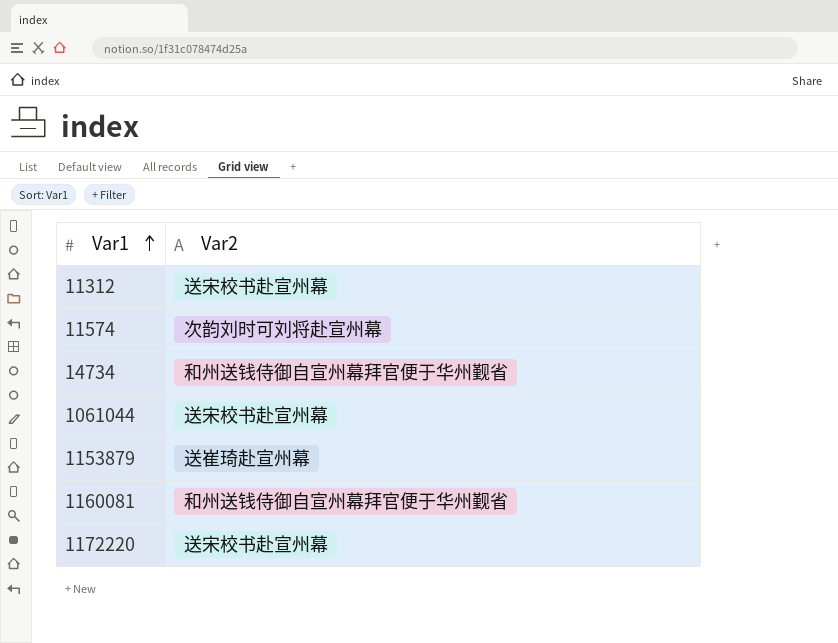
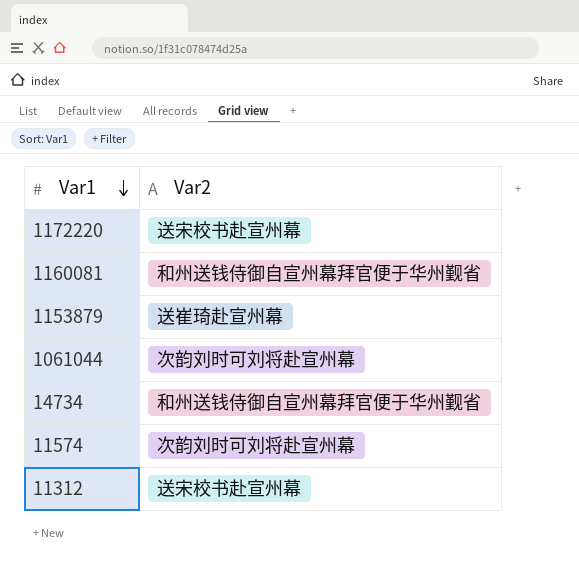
row order: Var1 ascending -> Var1 descending
1061044 | Var2: 送宋校书赴宣州幕 -> 次韵刘时可刘将赴宣州幕

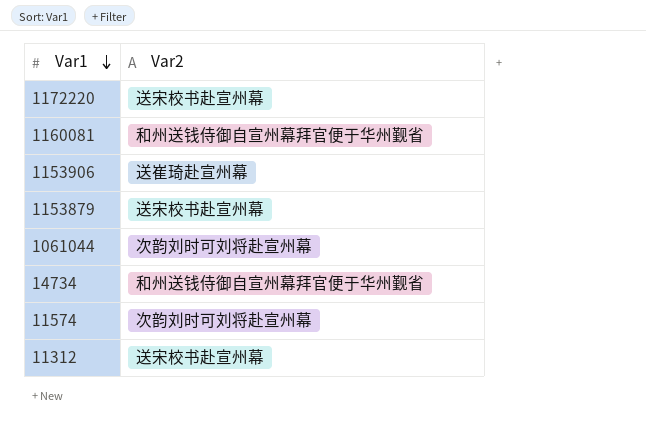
row 1153906: none -> 送崔琦赴宣州幕
1153879 | Var2: 送崔琦赴宣州幕 -> 送宋校书赴宣州幕

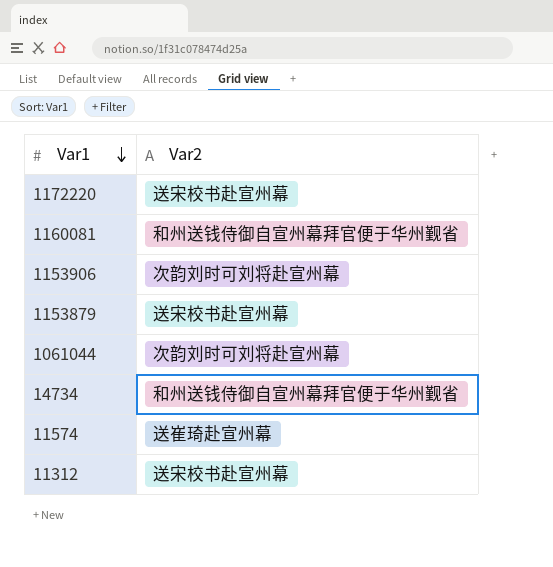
1153906 | Var2: 送崔琦赴宣州幕 -> 次韵刘时可刘将赴宣州幕
11574 | Var2: 次韵刘时可刘将赴宣州幕 -> 送崔琦赴宣州幕

